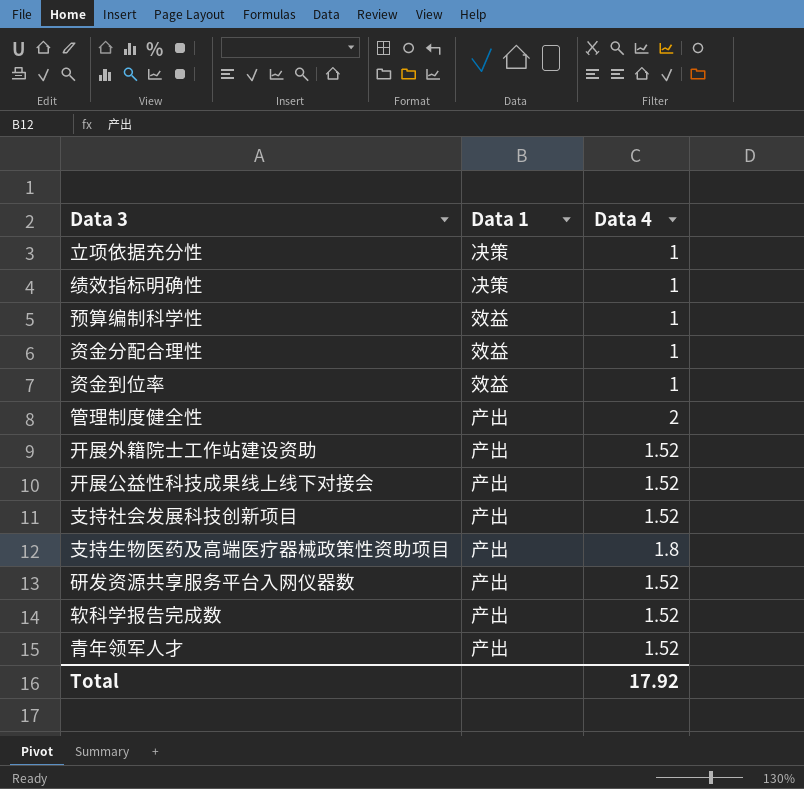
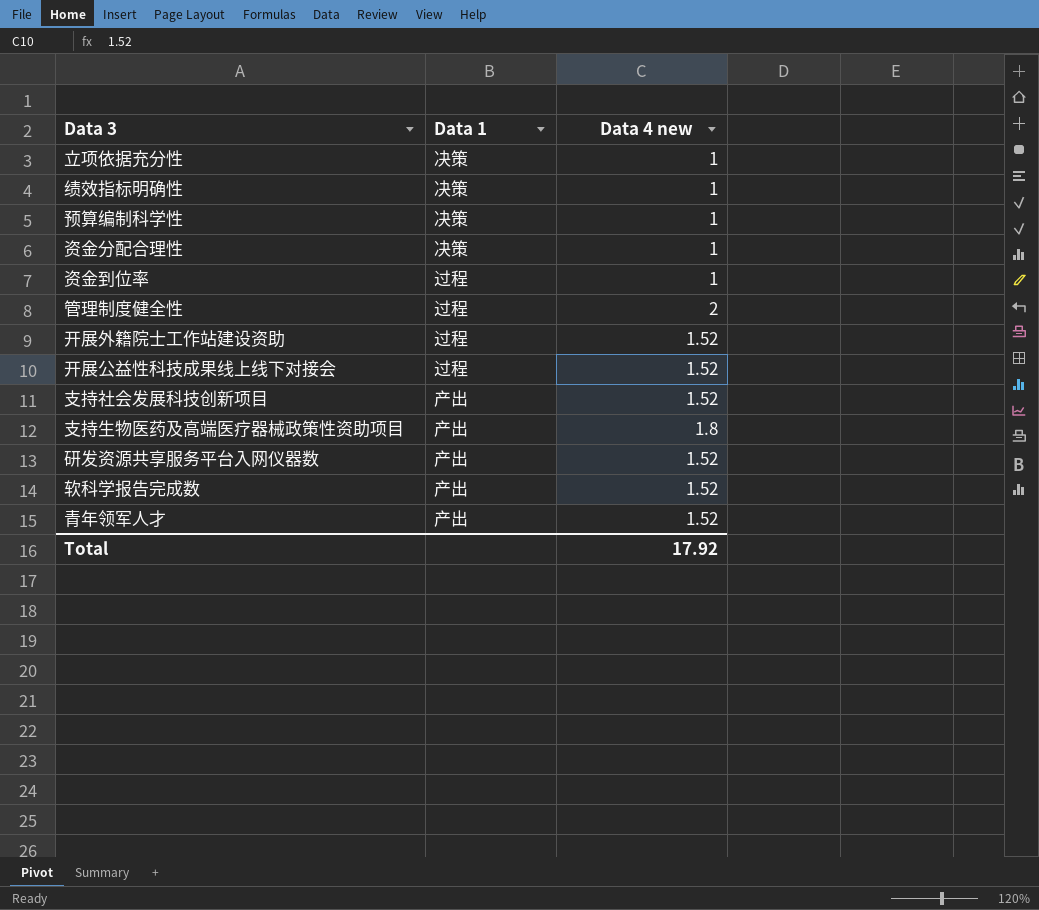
column name: Data 4 -> Data 4 new
预算编制科学性 | Data 1: 效益 -> 决策
资金分配合理性 | Data 1: 效益 -> 决策
资金到位率 | Data 1: 效益 -> 过程
管理制度健全性 | Data 1: 产出 -> 过程
开展外籍院士工作站建设资助 | Data 1: 产出 -> 过程
开展公益性科技成果线上线下对接会 | Data 1: 产出 -> 过程

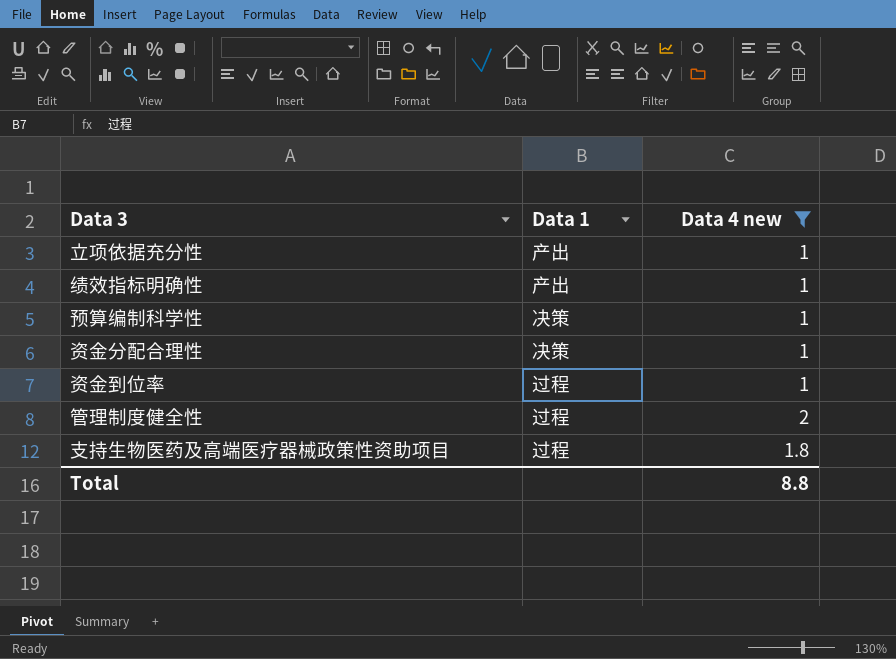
filter: none -> Data 4 new != 1.52
立项依据充分性 | Data 1: 决策 -> 产出
绩效指标明确性 | Data 1: 决策 -> 产出
支持生物医药及高端医疗器械政策性资助项目 | Data 1: 产出 -> 过程
Total | Data 4 new: 17.92 -> 8.8

